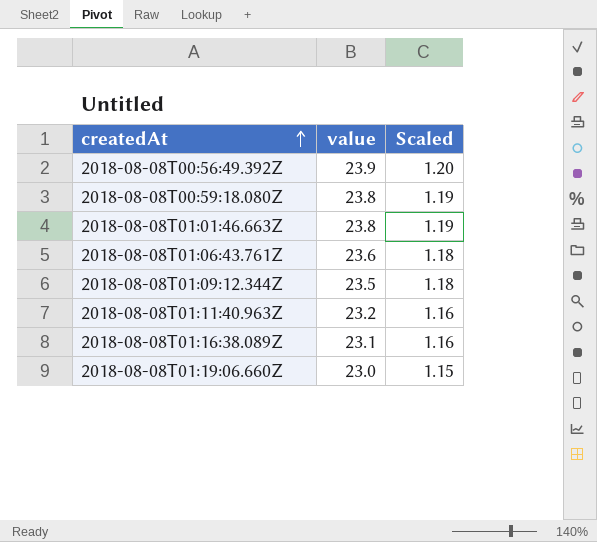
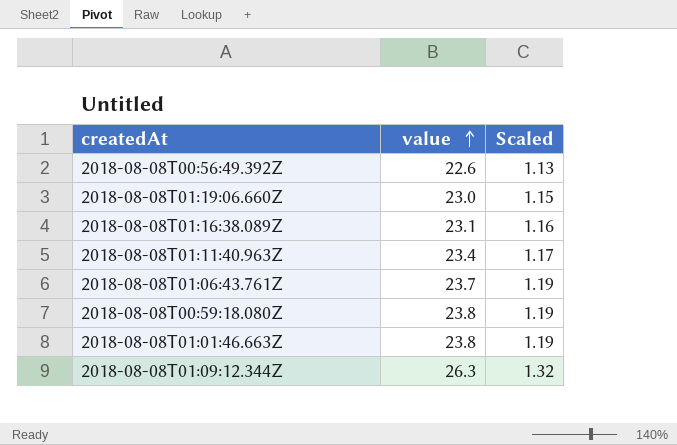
row order: createdAt ascending -> value ascending
2018-08-08T00:56:49.392Z | value: 23.9 -> 22.6
2018-08-08T00:56:49.392Z | Scaled: 1.20 -> 1.13
2018-08-08T01:11:40.963Z | value: 23.2 -> 23.4
2018-08-08T01:11:40.963Z | Scaled: 1.16 -> 1.17
2018-08-08T01:06:43.761Z | value: 23.6 -> 23.7
2018-08-08T01:06:43.761Z | Scaled: 1.18 -> 1.19
2018-08-08T01:09:12.344Z | value: 23.5 -> 26.3
2018-08-08T01:09:12.344Z | Scaled: 1.18 -> 1.32

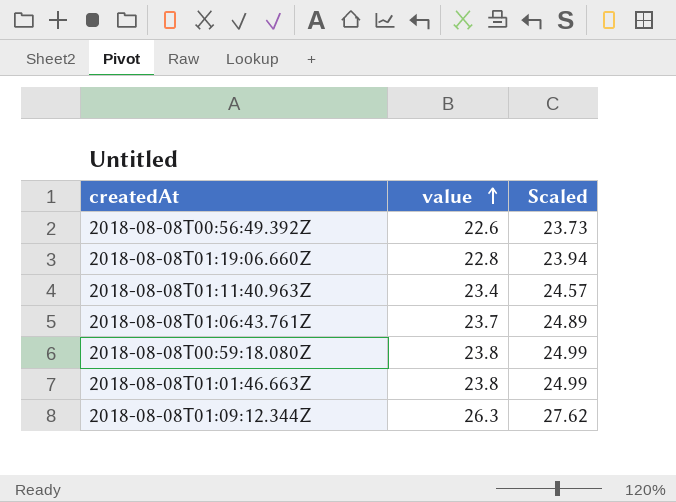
column Scaled | formula: [value] * 0.05 -> [value] * 1.05
row 2018-08-08T01:16:38.089Z: 23.1 | 1.16 -> none
2018-08-08T01:19:06.660Z | value: 23.0 -> 22.8

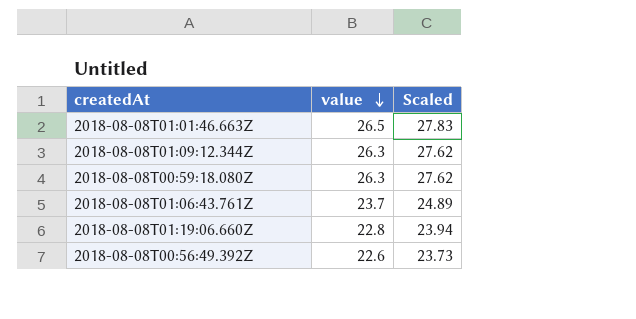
row order: value ascending -> value descending
row 2018-08-08T01:11:40.963Z: 23.4 | 24.57 -> none
2018-08-08T01:01:46.663Z | value: 23.8 -> 26.5
2018-08-08T01:01:46.663Z | Scaled: 24.99 -> 27.83
2018-08-08T00:59:18.080Z | value: 23.8 -> 26.3
2018-08-08T00:59:18.080Z | Scaled: 24.99 -> 27.62

